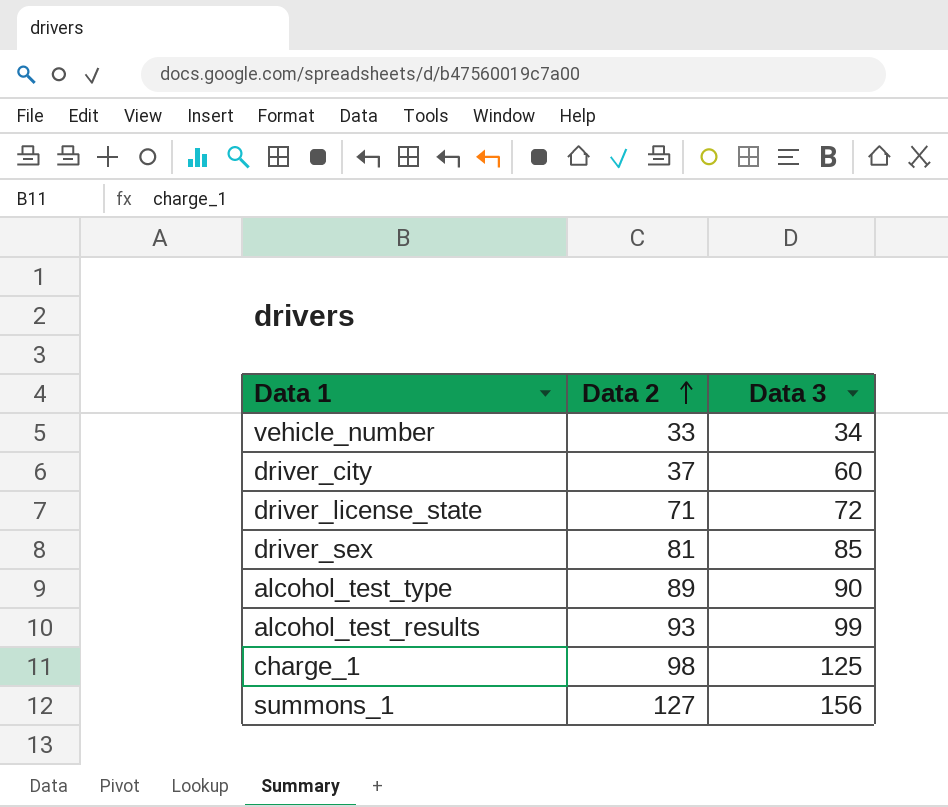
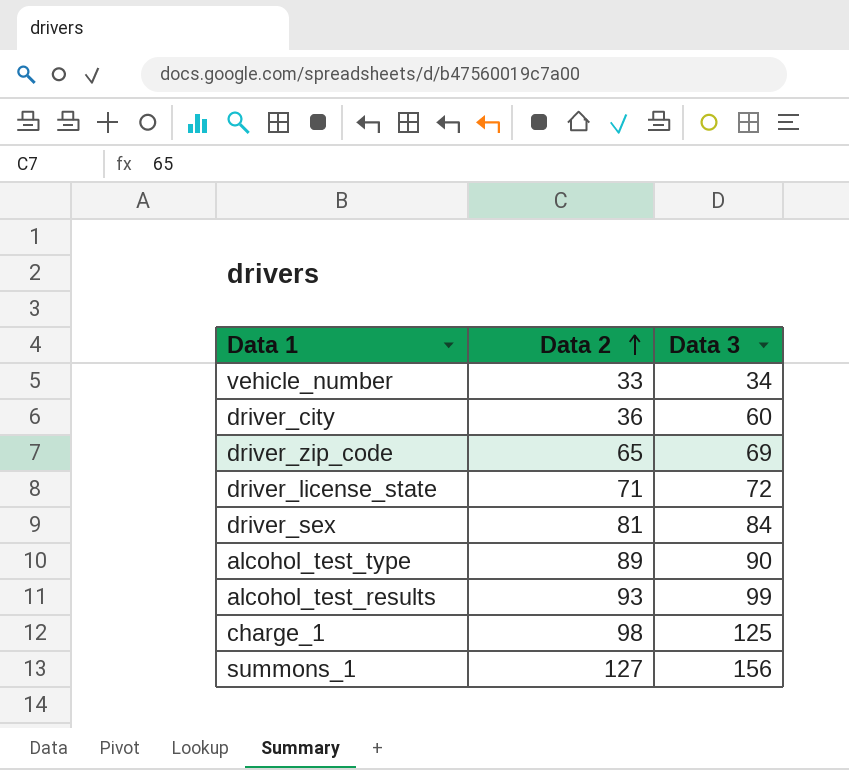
driver_city | Data 2: 37 -> 36
row driver_zip_code: none -> 65 | 69
driver_sex | Data 3: 85 -> 84

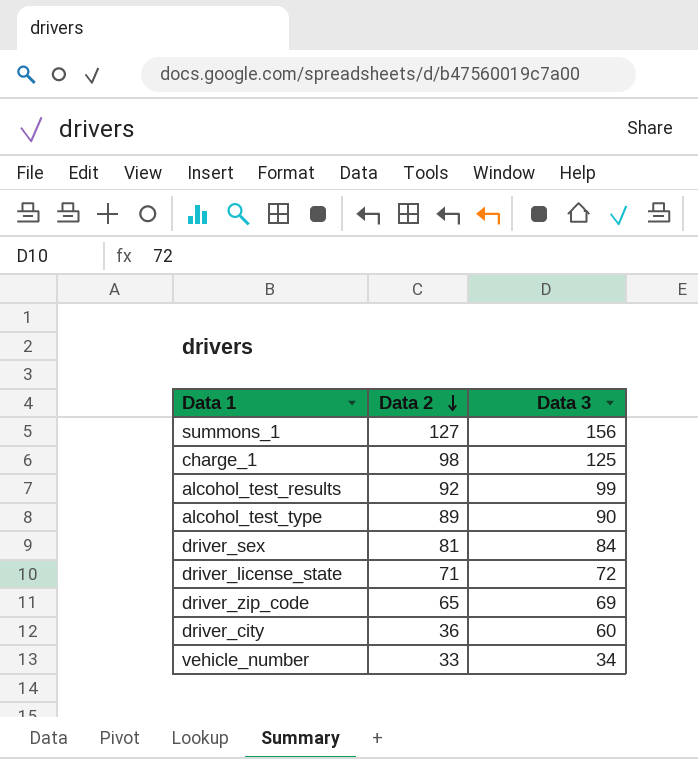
row order: Data 2 ascending -> Data 2 descending
alcohol_test_results | Data 2: 93 -> 92

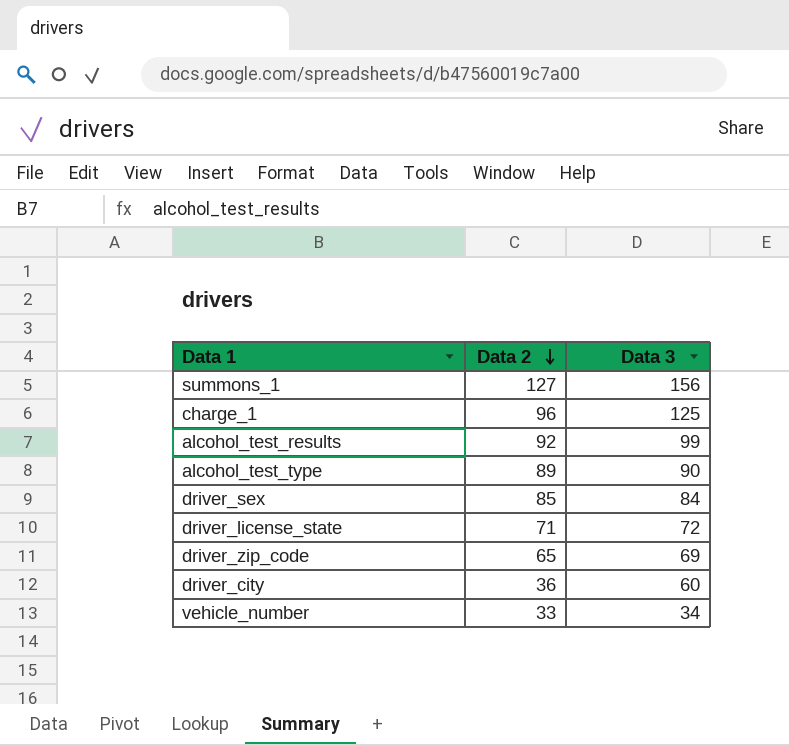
charge_1 | Data 2: 98 -> 96
driver_sex | Data 2: 81 -> 85

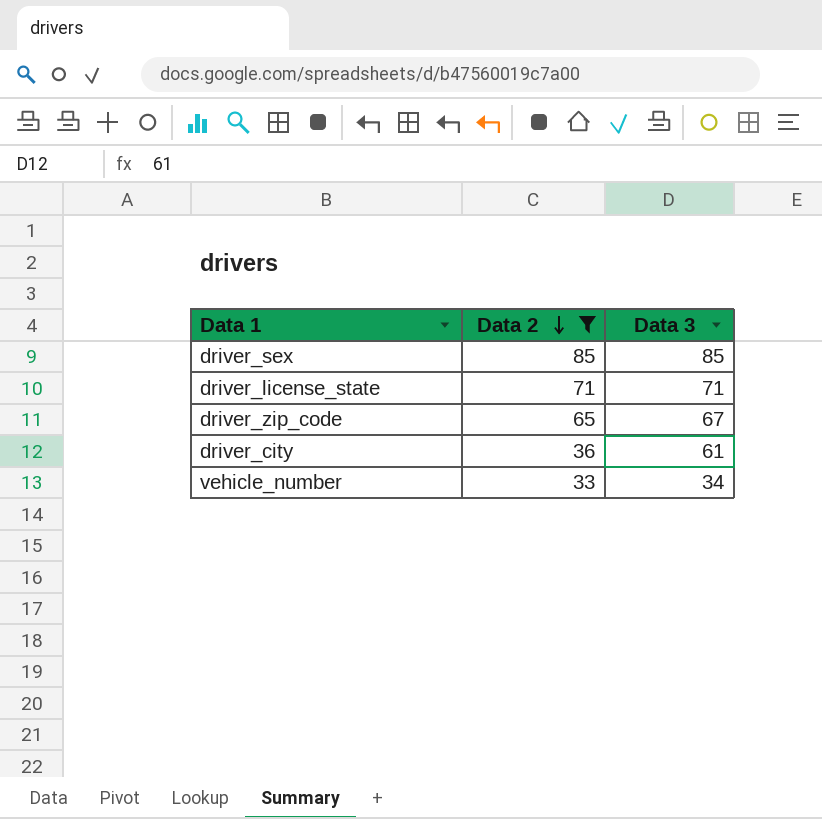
filter: none -> Data 2 <= 85
driver_sex | Data 3: 84 -> 85
driver_license_state | Data 3: 72 -> 71
driver_zip_code | Data 3: 69 -> 67
driver_city | Data 3: 60 -> 61

